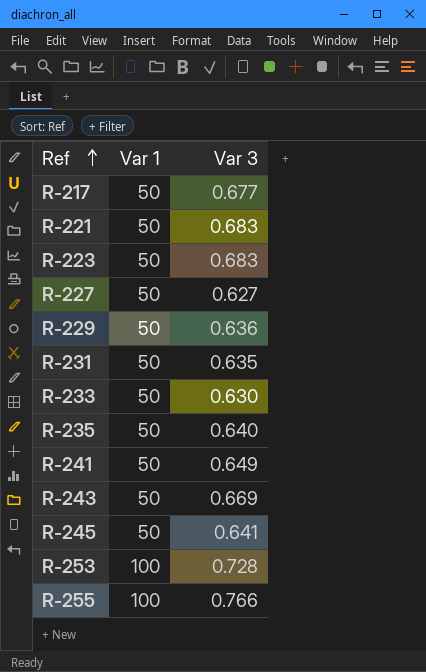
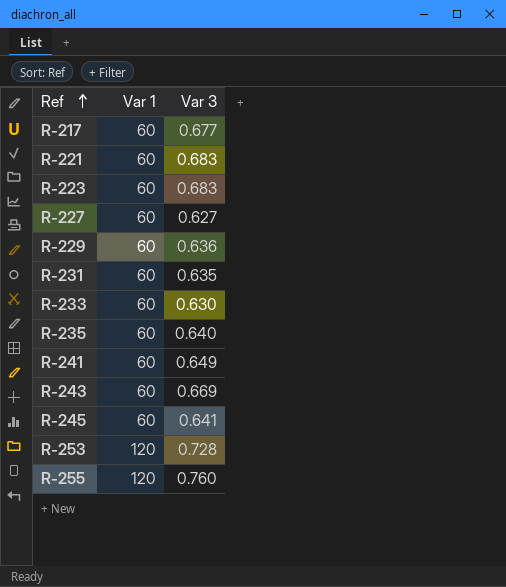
R-217 | Var 1: 50 -> 60
R-221 | Var 1: 50 -> 60
R-223 | Var 1: 50 -> 60
R-227 | Var 1: 50 -> 60
R-229 | Var 1: 50 -> 60
R-231 | Var 1: 50 -> 60
R-233 | Var 1: 50 -> 60
R-235 | Var 1: 50 -> 60
R-241 | Var 1: 50 -> 60
R-243 | Var 1: 50 -> 60
R-245 | Var 1: 50 -> 60
R-253 | Var 1: 100 -> 120
R-255 | Var 1: 100 -> 120
R-255 | Var 3: 0.766 -> 0.760

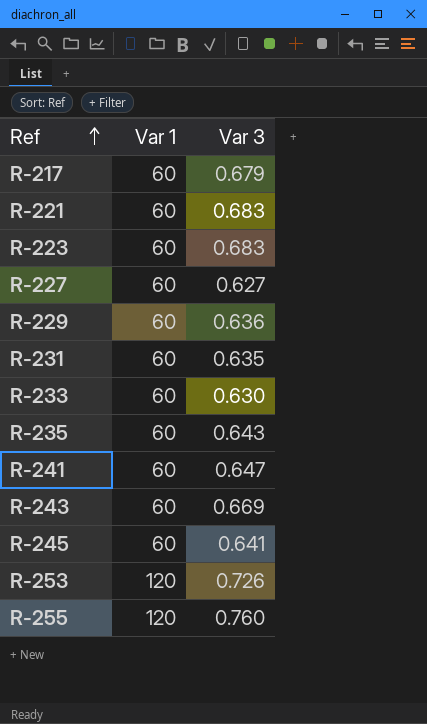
R-217 | Var 3: 0.677 -> 0.679
R-235 | Var 3: 0.640 -> 0.643
R-241 | Var 3: 0.649 -> 0.647
R-253 | Var 3: 0.728 -> 0.726

